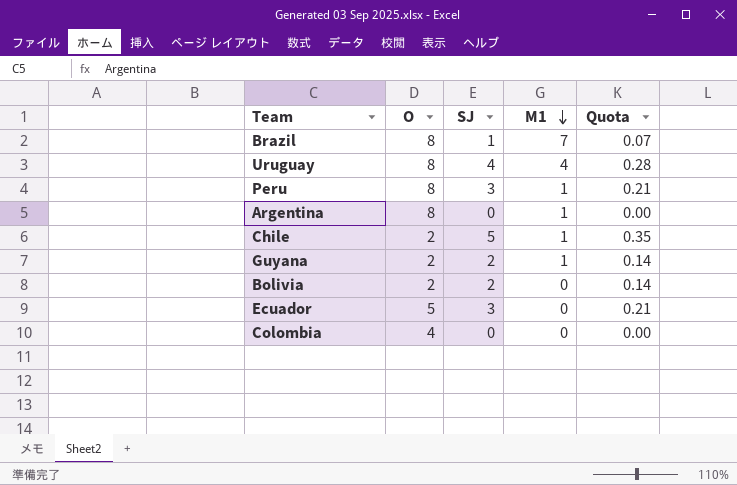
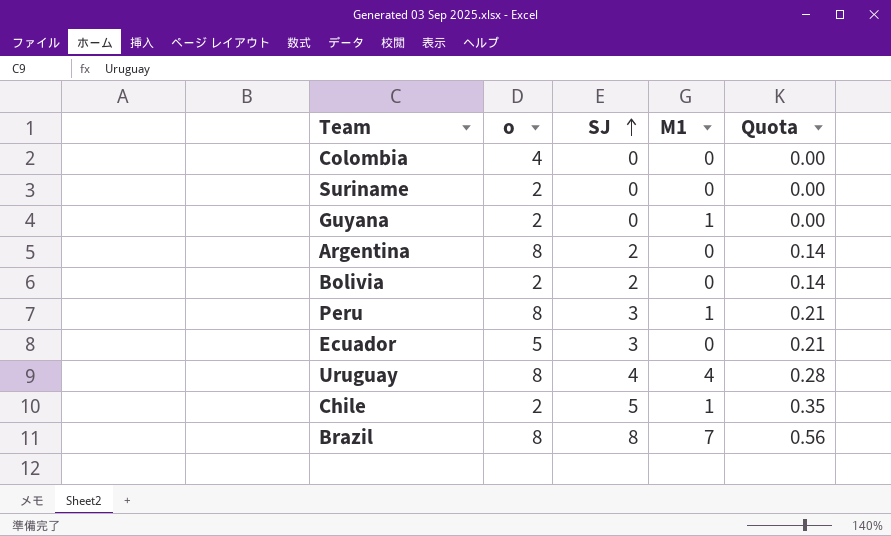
row order: M1 descending -> SJ ascending
column name: O -> o
row Suriname: none -> 2 | 0 | 0 | 0.00
Guyana | SJ: 2 -> 0
Guyana | Quota: 0.14 -> 0.00
Argentina | SJ: 0 -> 2
Argentina | M1: 1 -> 0
Argentina | Quota: 0.00 -> 0.14
Brazil | SJ: 1 -> 8
Brazil | Quota: 0.07 -> 0.56

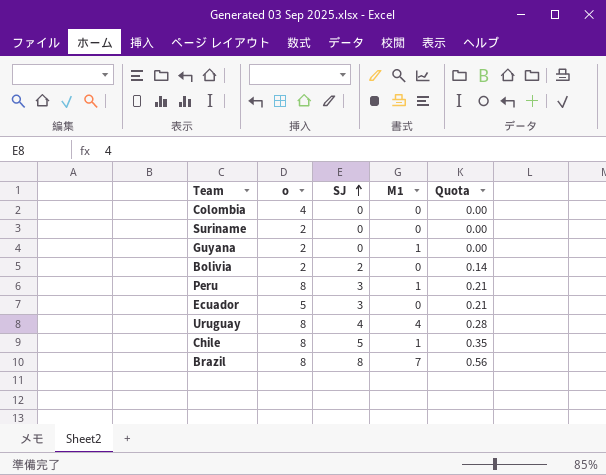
row Argentina: 8 | 2 | 0 | 0.14 -> none
Chile | o: 2 -> 8

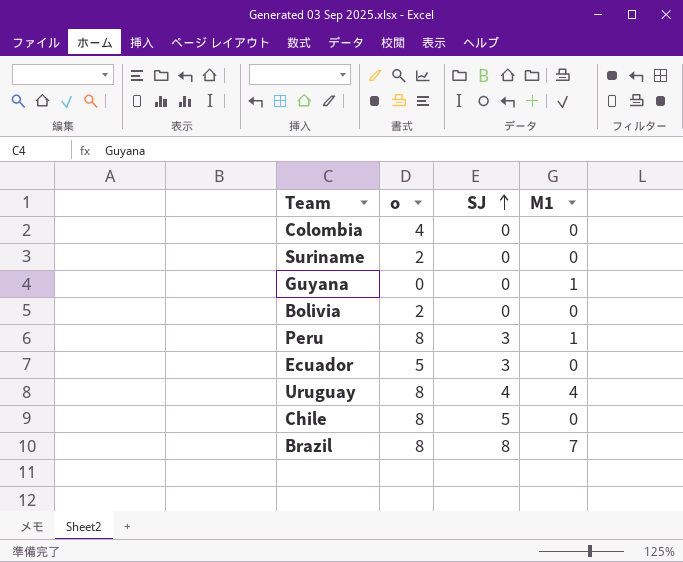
column Quota | formula: [SJ] * 0.07 -> none
Guyana | o: 2 -> 0
Bolivia | SJ: 2 -> 0
Chile | M1: 1 -> 0

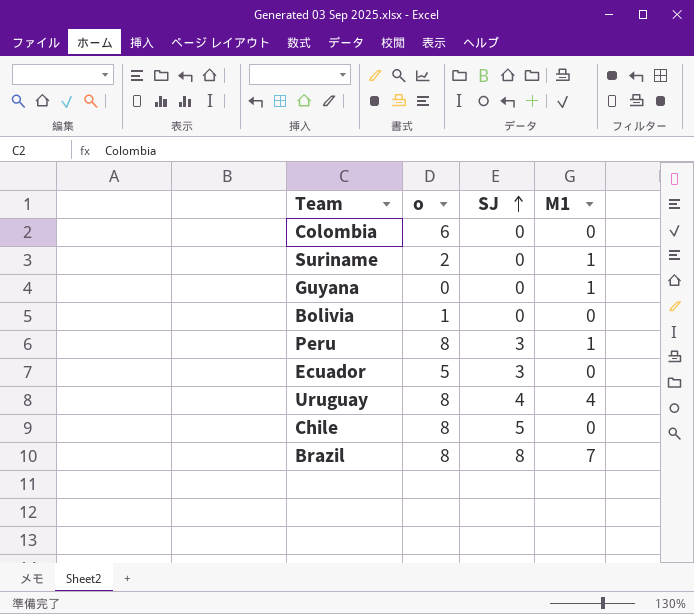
Colombia | o: 4 -> 6
Suriname | M1: 0 -> 1
Bolivia | o: 2 -> 1

